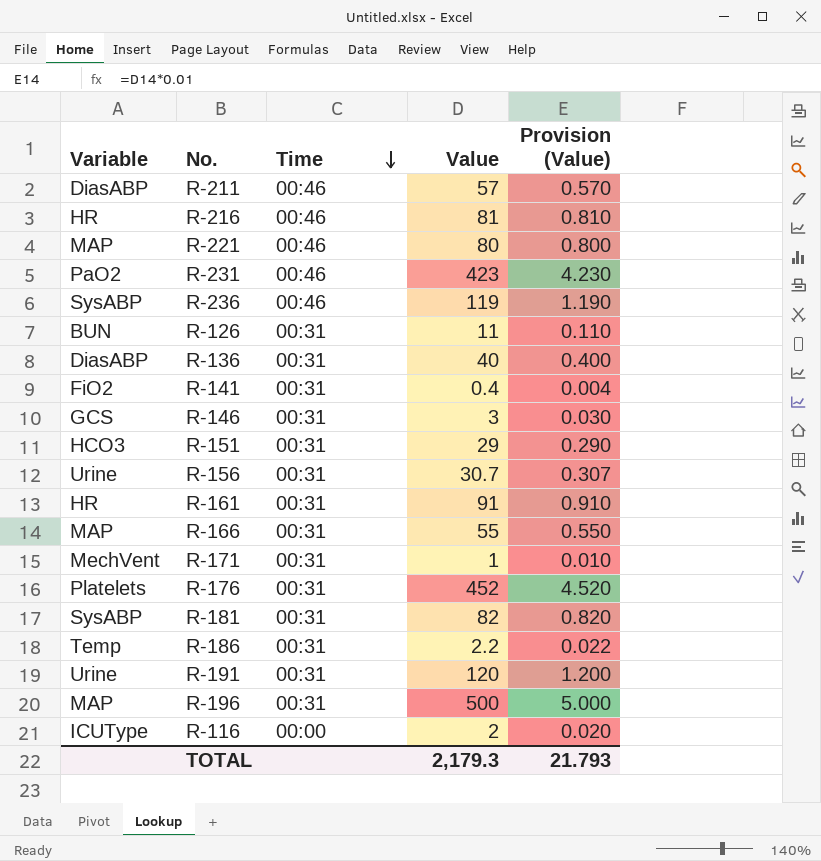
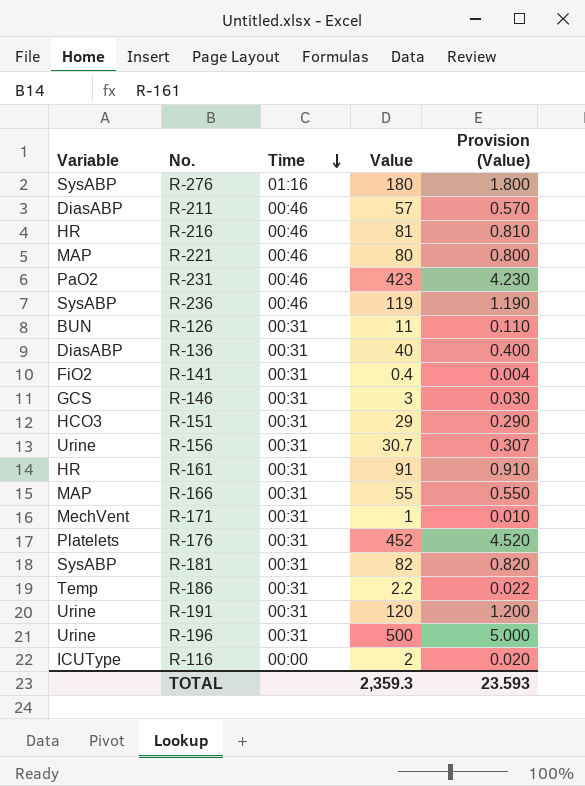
row R-276: none -> SysABP | 01:16 | 180 | 1.800
R-196 | Variable: MAP -> Urine
TOTAL | Value: 2,179.3 -> 2,359.3
TOTAL | Provision (Value): 21.793 -> 23.593

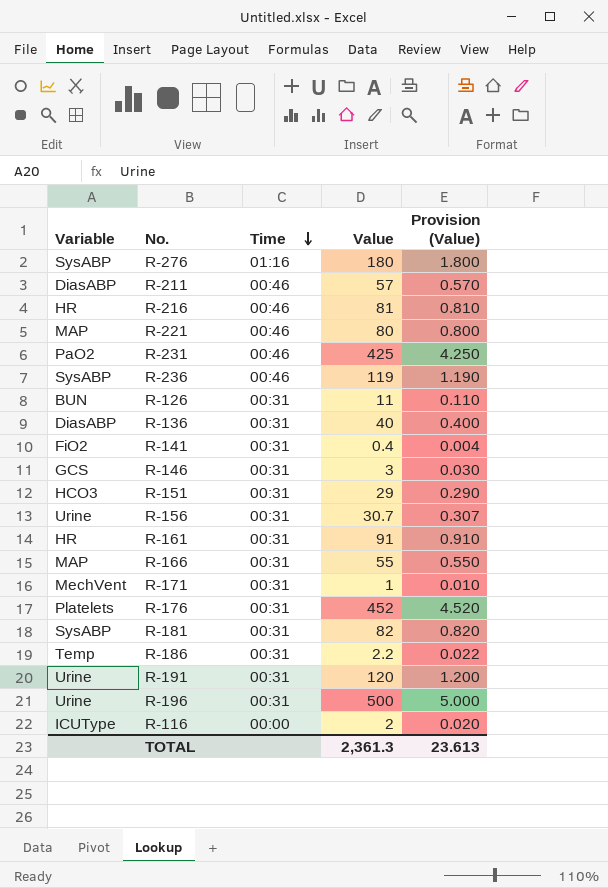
R-231 | Value: 423 -> 425
R-231 | Provision (Value): 4.230 -> 4.250
TOTAL | Value: 2,359.3 -> 2,361.3
TOTAL | Provision (Value): 23.593 -> 23.613

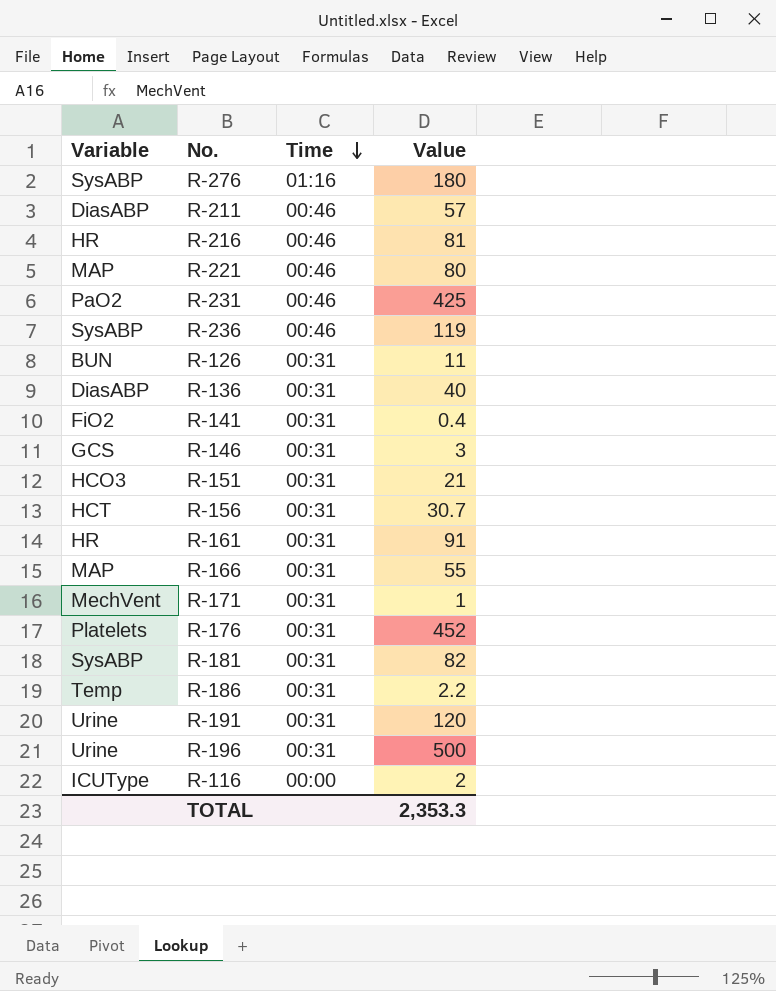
column Provision (Value) | formula: [Value] * 0.01 -> none
R-151 | Value: 29 -> 21
R-156 | Variable: Urine -> HCT
TOTAL | Value: 2,361.3 -> 2,353.3

